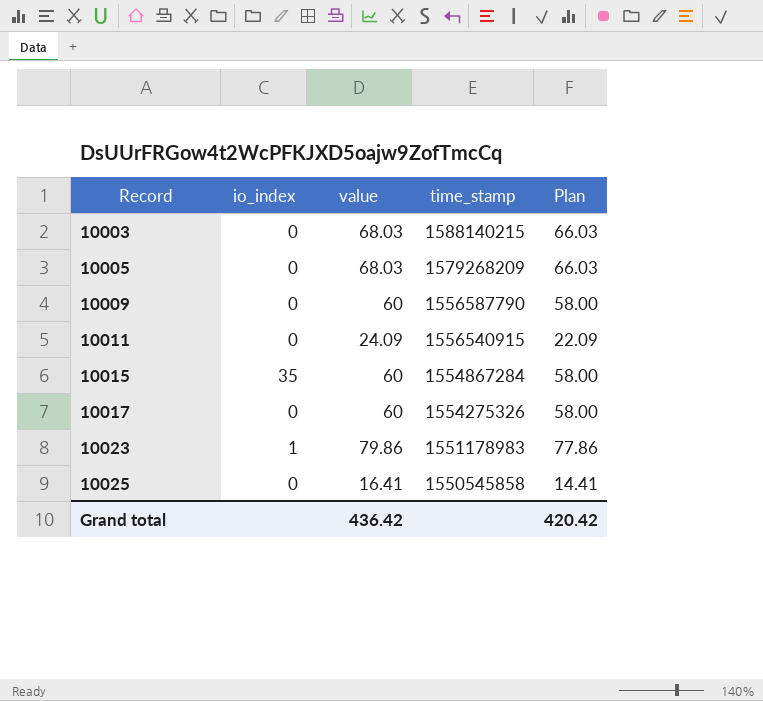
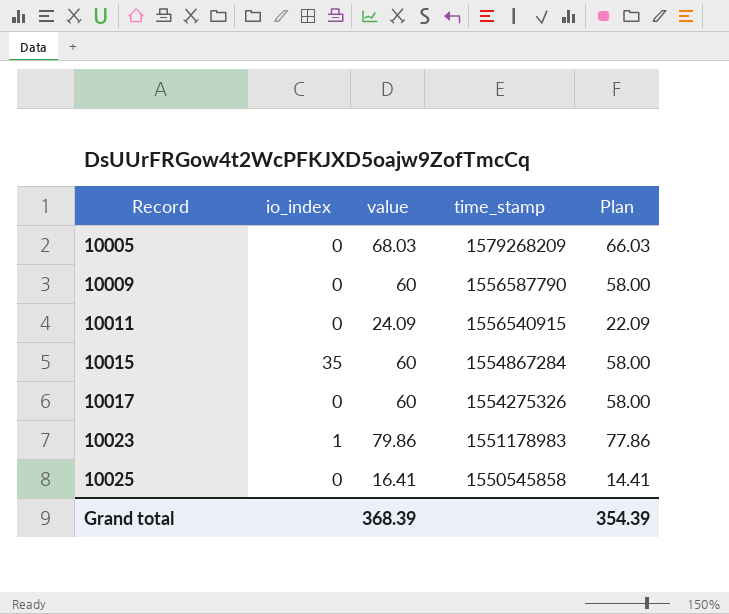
row 10003: 0 | 68.03 | 1588140215 | 66.03 -> none
Grand total | value: 436.42 -> 368.39
Grand total | Plan: 420.42 -> 354.39

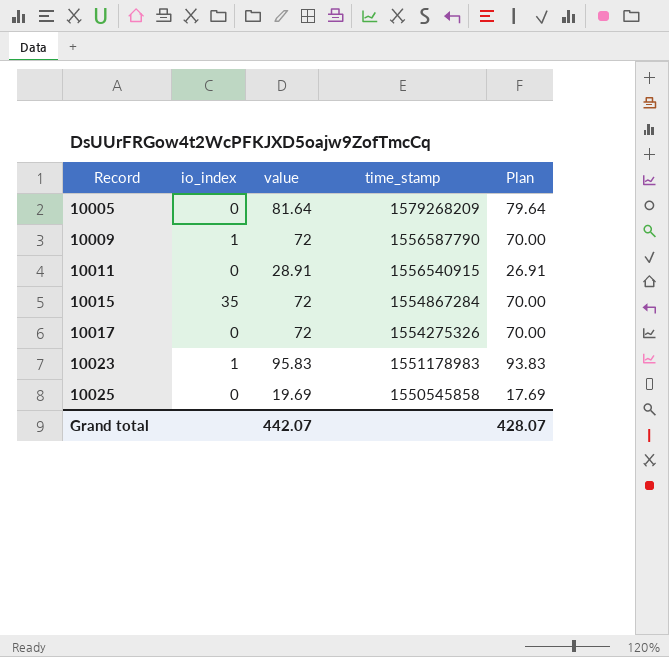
10005 | value: 68.03 -> 81.64
10005 | Plan: 66.03 -> 79.64
10009 | io_index: 0 -> 1
10009 | value: 60 -> 72
10009 | Plan: 58.00 -> 70.00
10011 | value: 24.09 -> 28.91
10011 | Plan: 22.09 -> 26.91
10015 | value: 60 -> 72
10015 | Plan: 58.00 -> 70.00
10017 | value: 60 -> 72
10017 | Plan: 58.00 -> 70.00
10023 | value: 79.86 -> 95.83
10023 | Plan: 77.86 -> 93.83
10025 | value: 16.41 -> 19.69
10025 | Plan: 14.41 -> 17.69
Grand total | value: 368.39 -> 442.07
Grand total | Plan: 354.39 -> 428.07

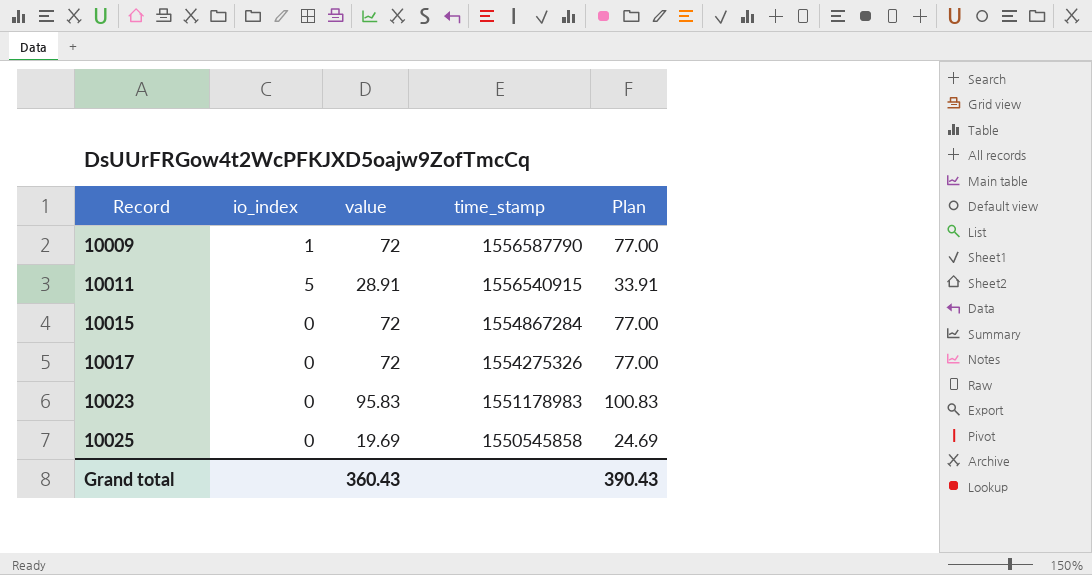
column Plan | formula: [value] - 2 -> [value] + 5
row 10005: 0 | 81.64 | 1579268209 | 79.64 -> none
10011 | io_index: 0 -> 5
10015 | io_index: 35 -> 0
10023 | io_index: 1 -> 0
Grand total | value: 442.07 -> 360.43
Grand total | Plan: 428.07 -> 390.43

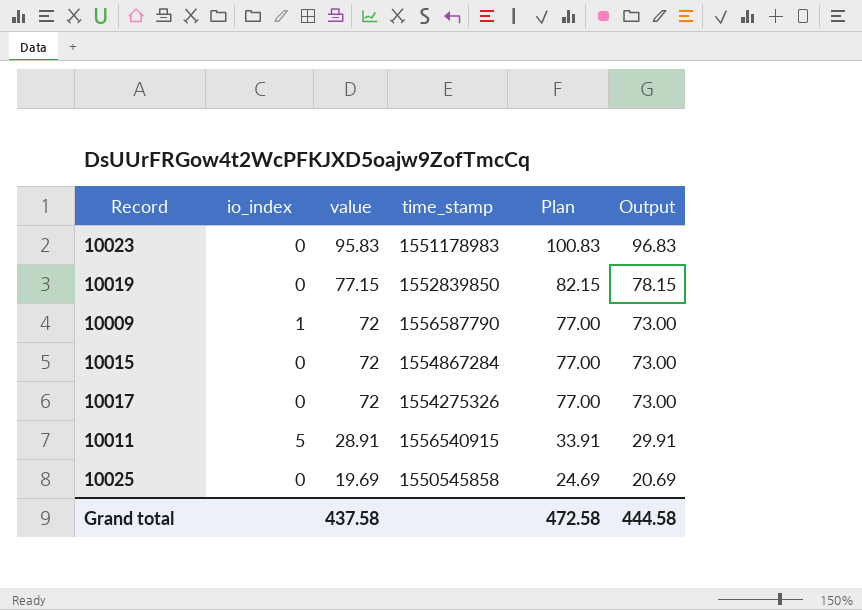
row order: Record ascending -> value descending
column Output | formula: none -> [value] + 1
row 10019: none -> 0 | 77.15 | 1552839850 | 82.15 | 78.15
Grand total | value: 360.43 -> 437.58
Grand total | Plan: 390.43 -> 472.58

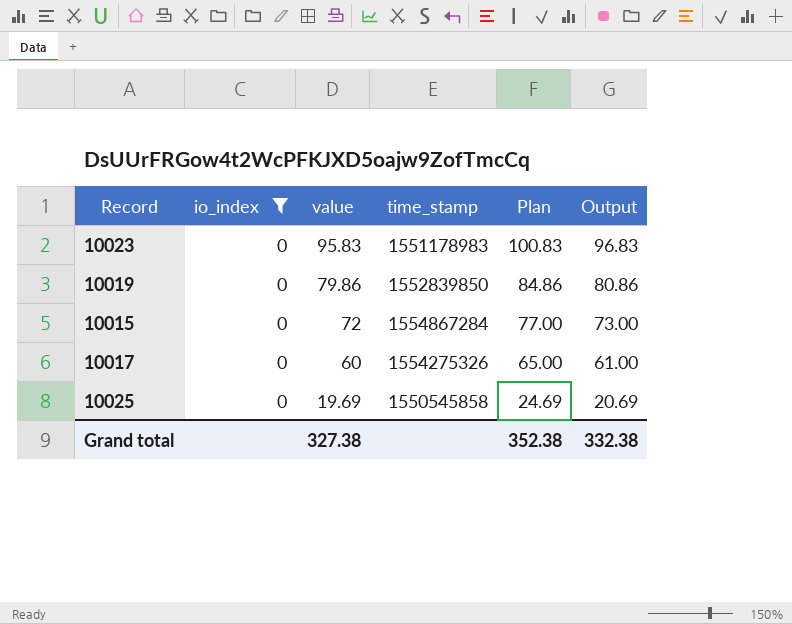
filter: none -> io_index = 0
10019 | value: 77.15 -> 79.86
10019 | Plan: 82.15 -> 84.86
10019 | Output: 78.15 -> 80.86
10017 | value: 72 -> 60
10017 | Plan: 77.00 -> 65.00
10017 | Output: 73.00 -> 61.00
Grand total | value: 437.58 -> 327.38
Grand total | Plan: 472.58 -> 352.38
Grand total | Output: 444.58 -> 332.38

